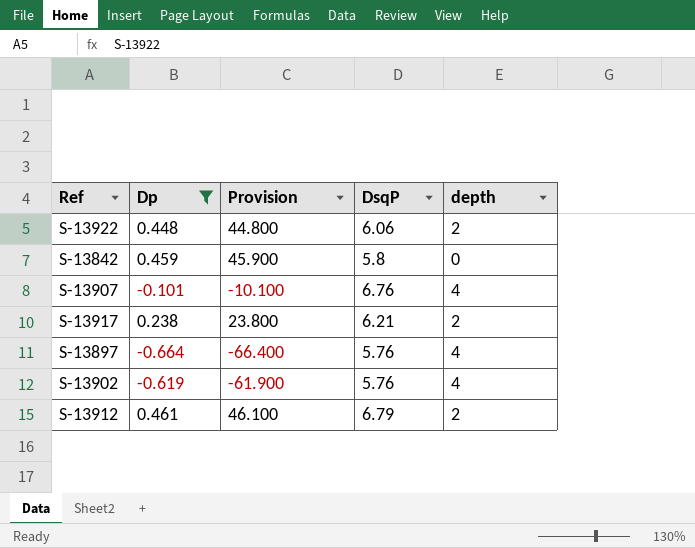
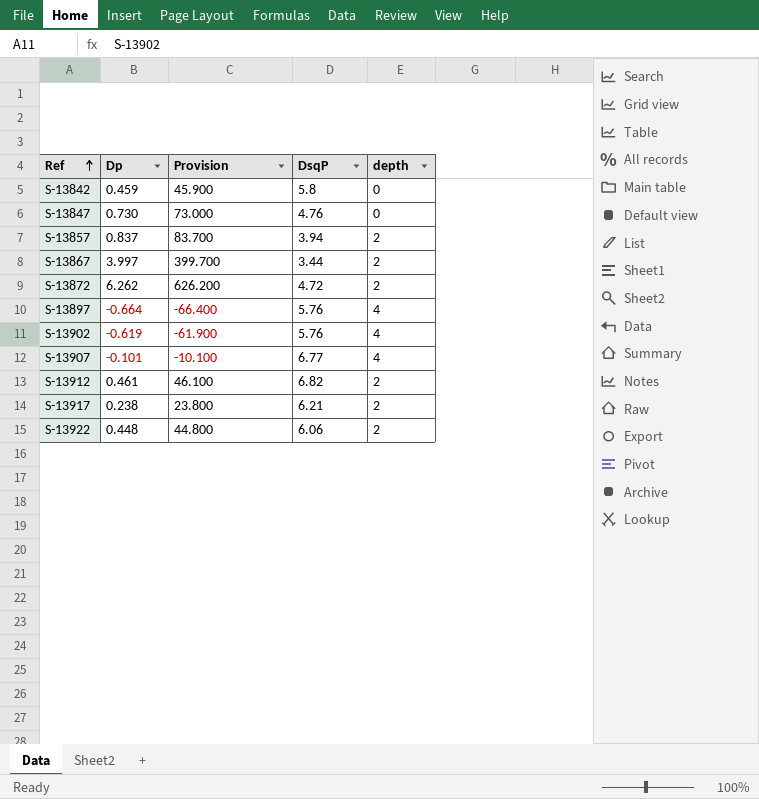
filter: Dp <= 0.461 -> none
row order: none -> Ref ascending
S-13907 | DsqP: 6.76 -> 6.77
S-13912 | DsqP: 6.79 -> 6.82

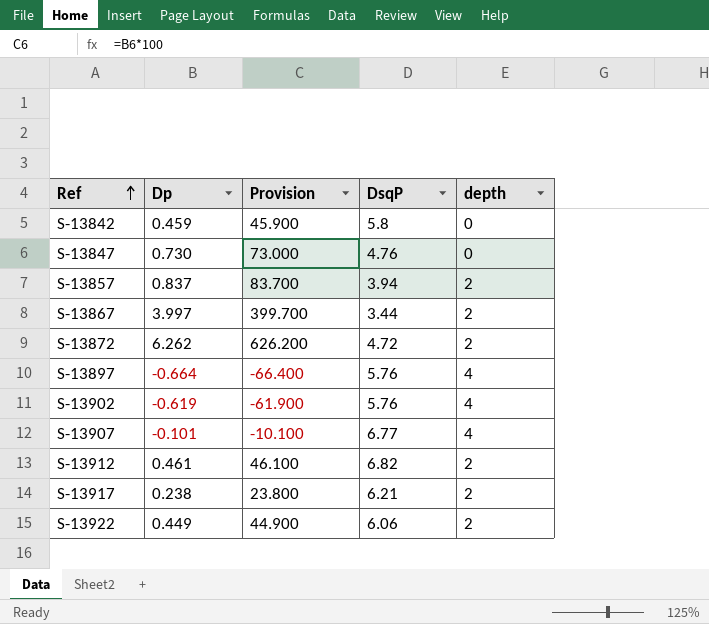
S-13922 | Dp: 0.448 -> 0.449
S-13922 | Provision: 44.800 -> 44.900

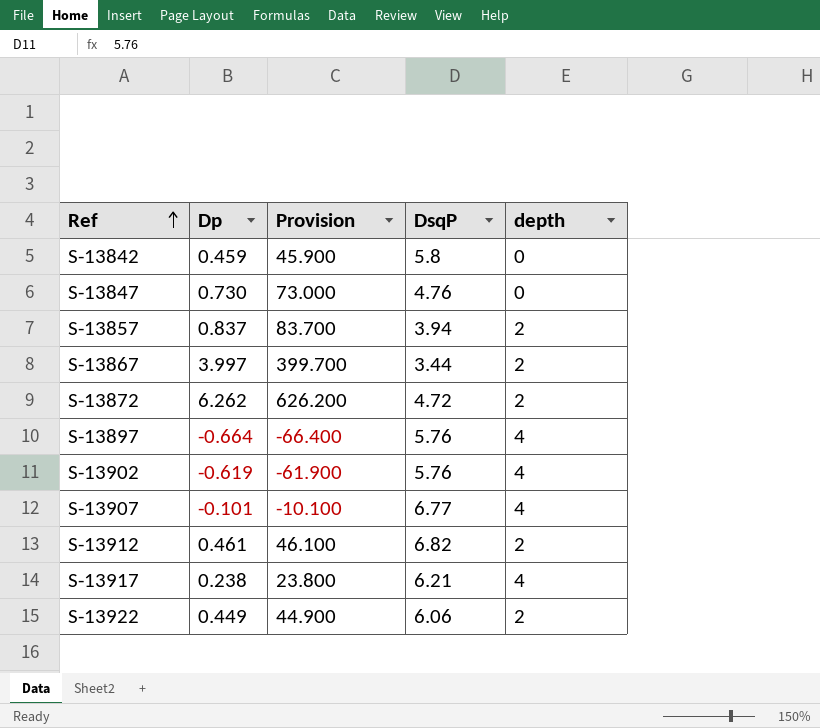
S-13917 | depth: 2 -> 4

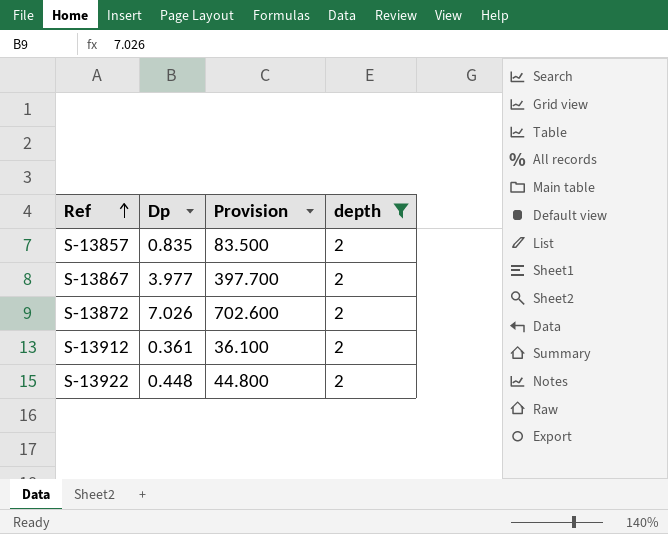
filter: none -> depth = 2
column DsqP | position: 4 -> none
S-13857 | Dp: 0.837 -> 0.835
S-13857 | Provision: 83.700 -> 83.500
S-13867 | Dp: 3.997 -> 3.977
S-13867 | Provision: 399.700 -> 397.700
S-13872 | Dp: 6.262 -> 7.026
S-13872 | Provision: 626.200 -> 702.600
S-13912 | Dp: 0.461 -> 0.361
S-13912 | Provision: 46.100 -> 36.100
S-13922 | Dp: 0.449 -> 0.448
S-13922 | Provision: 44.900 -> 44.800

